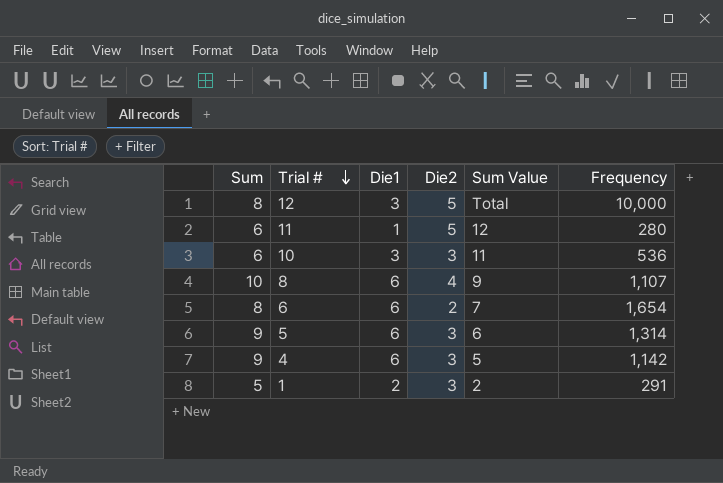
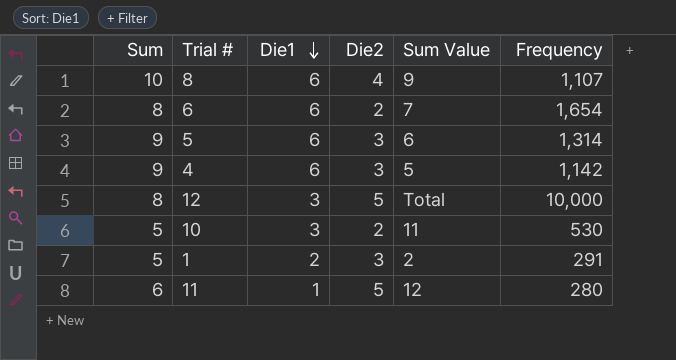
row order: Trial # descending -> Die1 descending
10 | Sum: 6 -> 5
10 | Die2: 3 -> 2
10 | Frequency: 536 -> 530

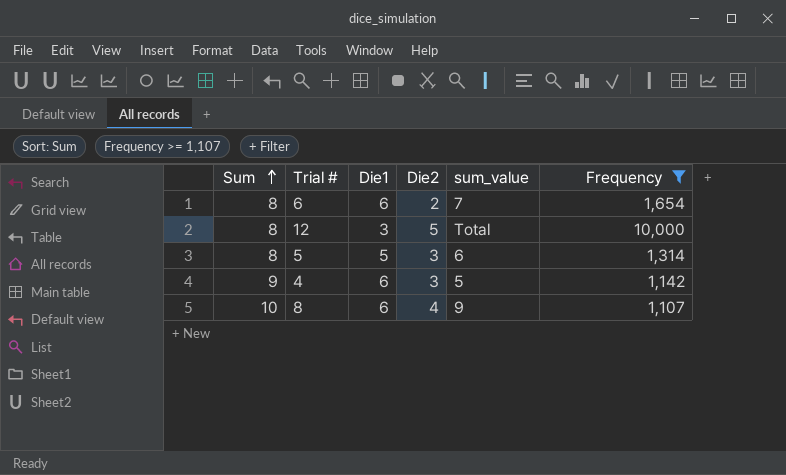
filter: none -> Frequency >= 1,107
row order: Die1 descending -> Sum ascending
column name: Sum Value -> sum_value
5 | Sum: 9 -> 8
5 | Die1: 6 -> 5

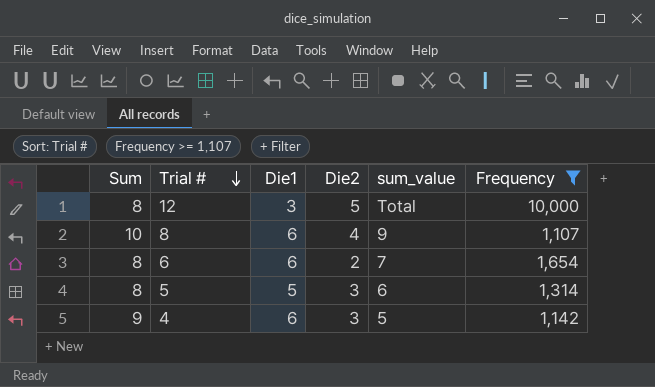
row order: Sum ascending -> Trial # descending

